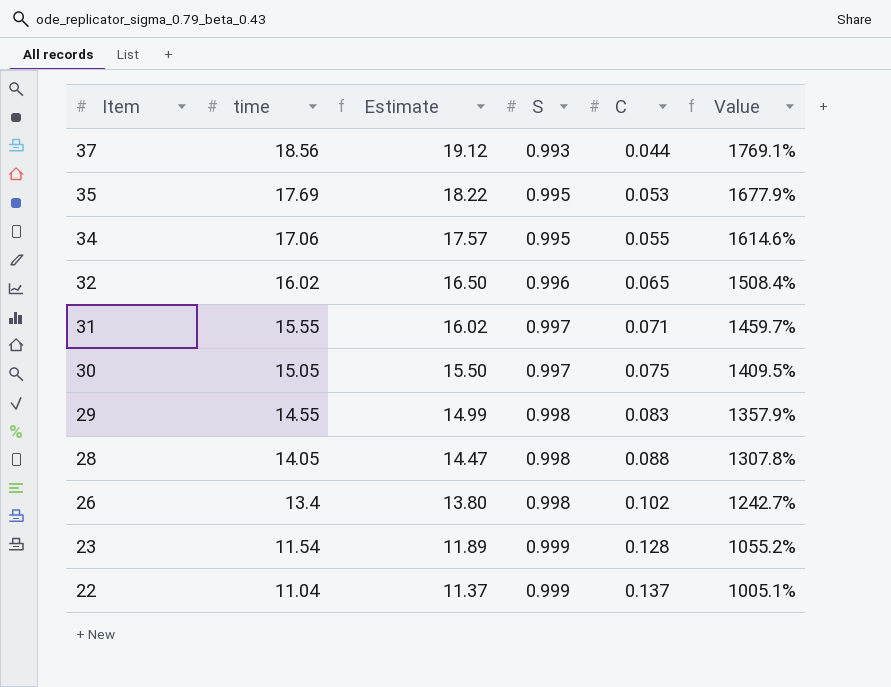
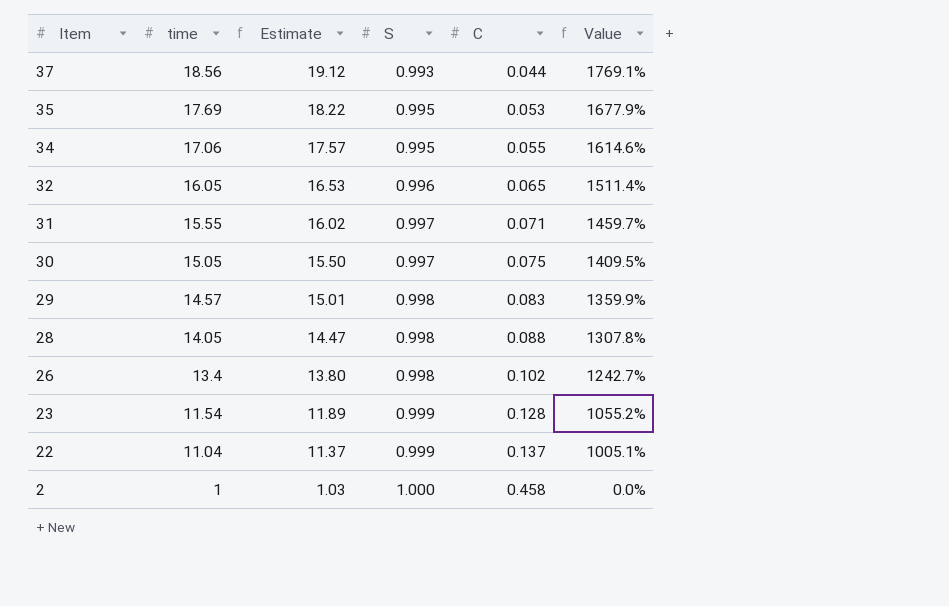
32 | time: 16.02 -> 16.05
32 | Estimate: 16.50 -> 16.53
32 | Value: 1508.4% -> 1511.4%
29 | time: 14.55 -> 14.57
29 | Estimate: 14.99 -> 15.01
29 | Value: 1357.9% -> 1359.9%
row 2: none -> 1 | 1.03 | 1.000 | 0.458 | 0.0%

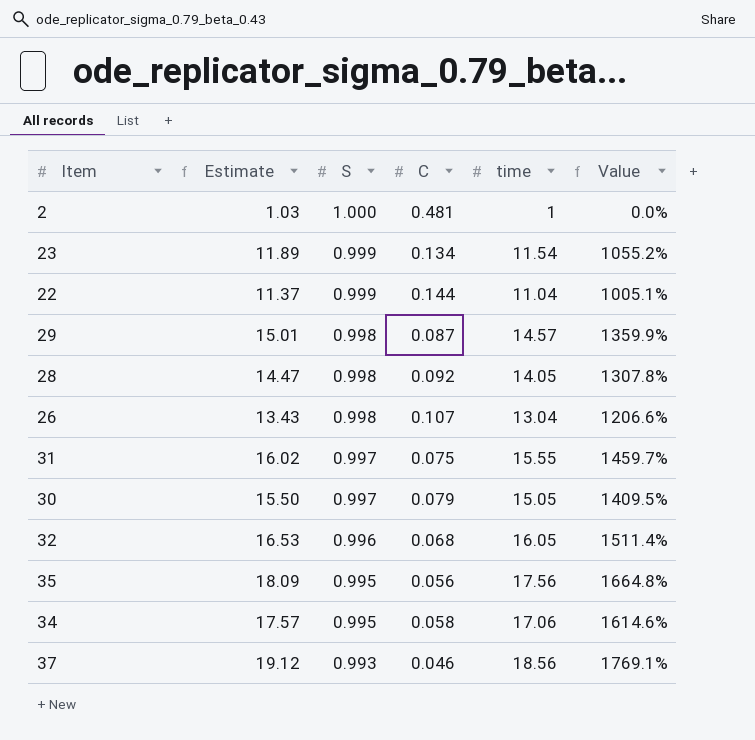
row order: Item descending -> S descending
column time | position: 2 -> 5
2 | C: 0.458 -> 0.481
23 | C: 0.128 -> 0.134
22 | C: 0.137 -> 0.144
29 | C: 0.083 -> 0.087
28 | C: 0.088 -> 0.092
26 | Estimate: 13.80 -> 13.43
26 | C: 0.102 -> 0.107
26 | time: 13.4 -> 13.04
26 | Value: 1242.7% -> 1206.6%
31 | C: 0.071 -> 0.075
30 | C: 0.075 -> 0.079
32 | C: 0.065 -> 0.068
35 | Estimate: 18.22 -> 18.09
35 | C: 0.053 -> 0.056
35 | time: 17.69 -> 17.56
35 | Value: 1677.9% -> 1664.8%
34 | C: 0.055 -> 0.058
37 | C: 0.044 -> 0.046

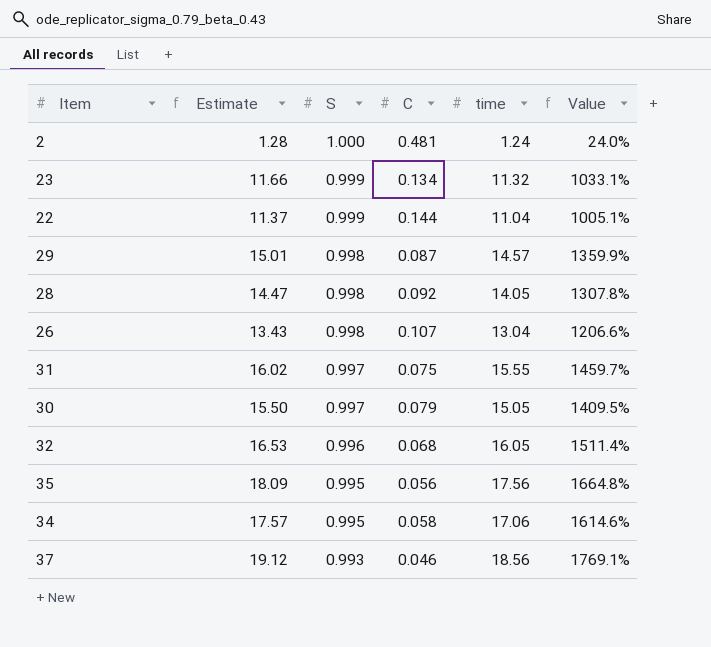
2 | Estimate: 1.03 -> 1.28
2 | time: 1 -> 1.24
2 | Value: 0.0% -> 24.0%
23 | Estimate: 11.89 -> 11.66
23 | time: 11.54 -> 11.32
23 | Value: 1055.2% -> 1033.1%

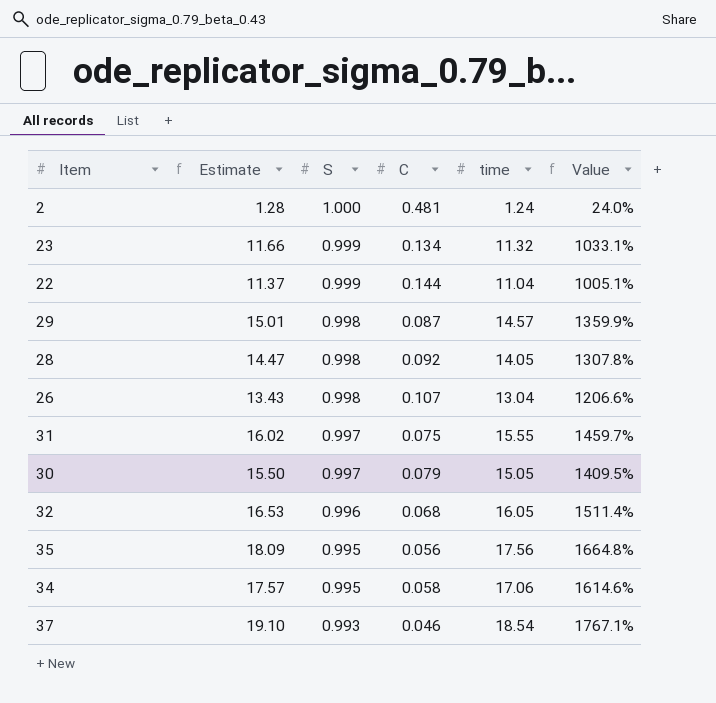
37 | Estimate: 19.12 -> 19.10
37 | time: 18.56 -> 18.54
37 | Value: 1769.1% -> 1767.1%

